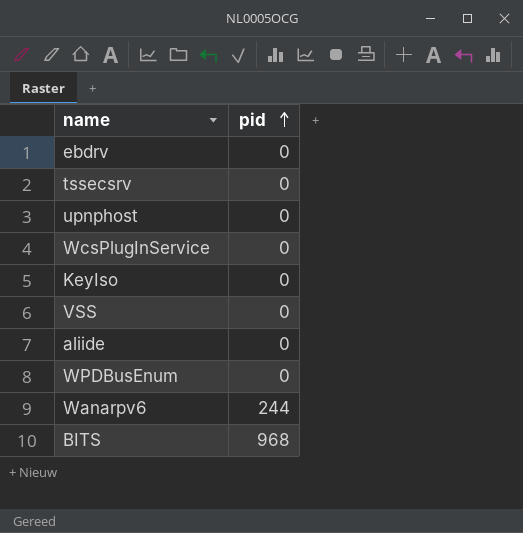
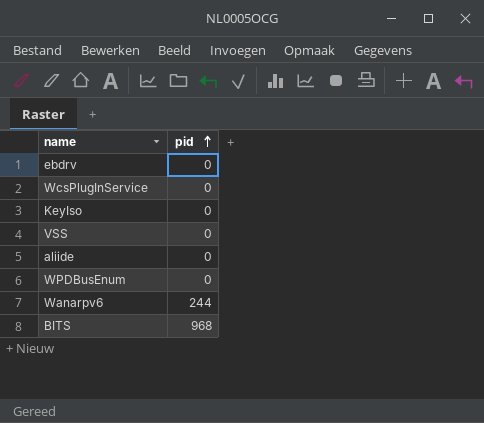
row tssecsrv: 0 -> none
row upnphost: 0 -> none

